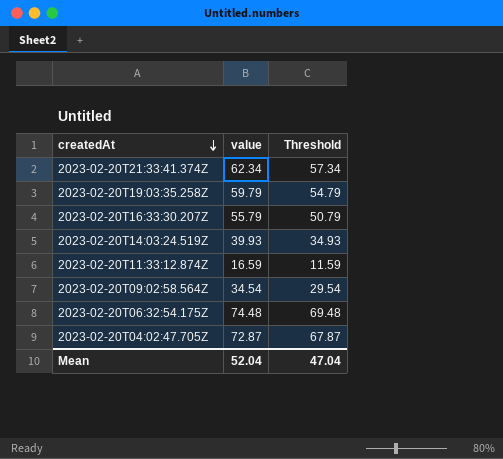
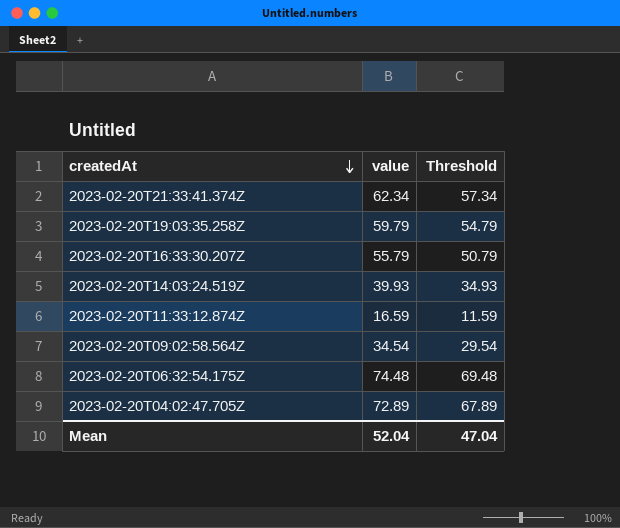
2023-02-20T04:02:47.705Z | value: 72.87 -> 72.89
2023-02-20T04:02:47.705Z | Threshold: 67.87 -> 67.89

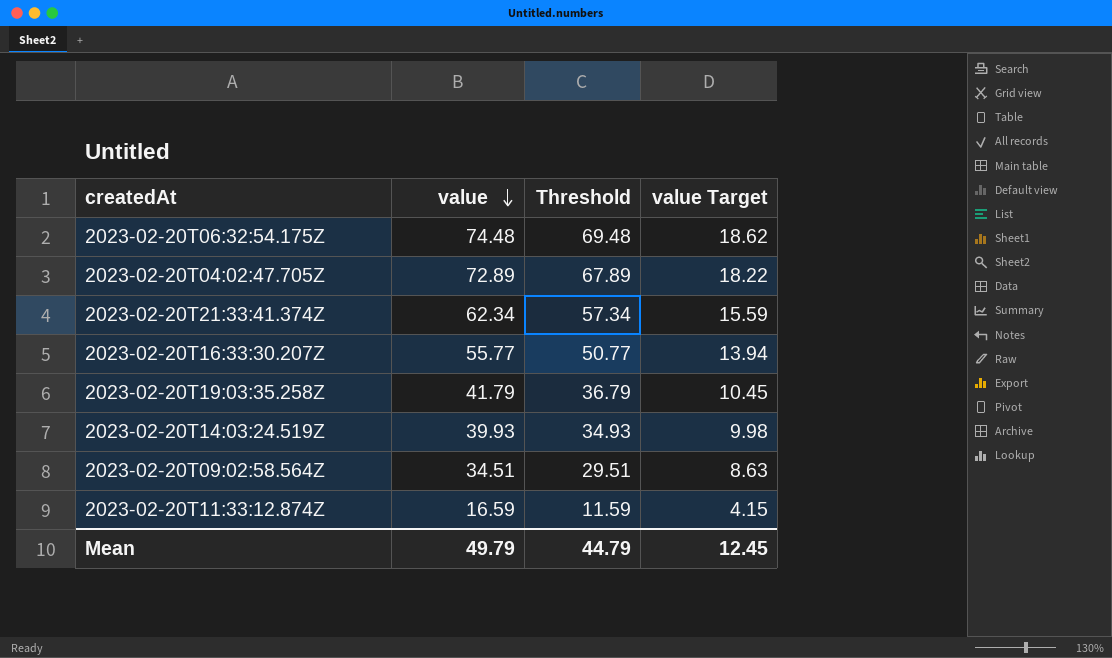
row order: createdAt descending -> value descending
column value Target | formula: none -> [value] * 0.25
2023-02-20T16:33:30.207Z | value: 55.79 -> 55.77
2023-02-20T16:33:30.207Z | Threshold: 50.79 -> 50.77
2023-02-20T19:03:35.258Z | value: 59.79 -> 41.79
2023-02-20T19:03:35.258Z | Threshold: 54.79 -> 36.79
2023-02-20T09:02:58.564Z | value: 34.54 -> 34.51
2023-02-20T09:02:58.564Z | Threshold: 29.54 -> 29.51
Mean | value: 52.04 -> 49.79
Mean | Threshold: 47.04 -> 44.79

